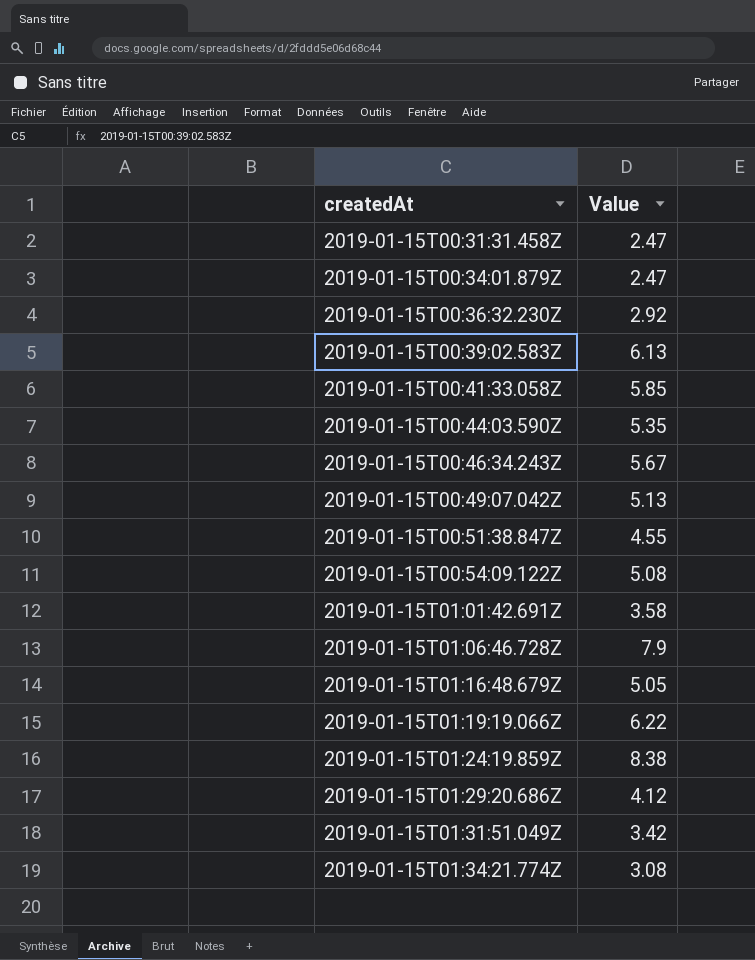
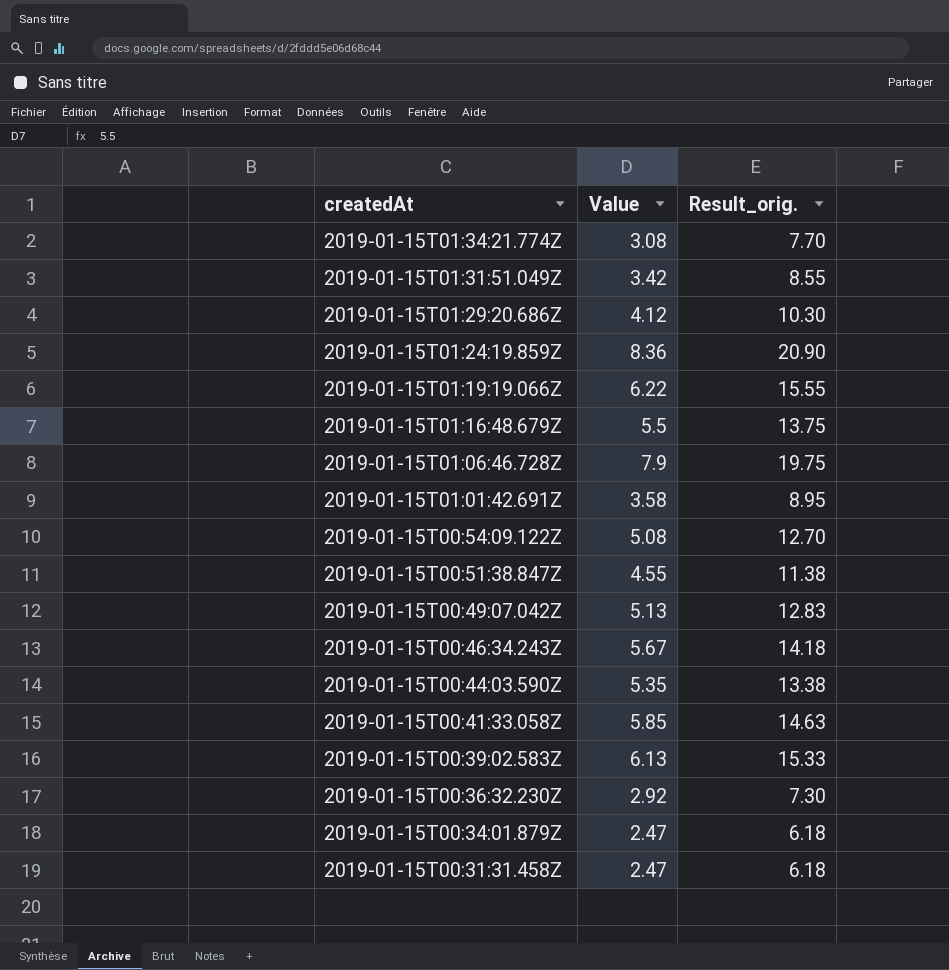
row order: createdAt ascending -> createdAt descending
column Result_orig. | formula: none -> [Value] * 2.5
2019-01-15T01:24:19.859Z | Value: 8.38 -> 8.36
2019-01-15T01:16:48.679Z | Value: 5.05 -> 5.5

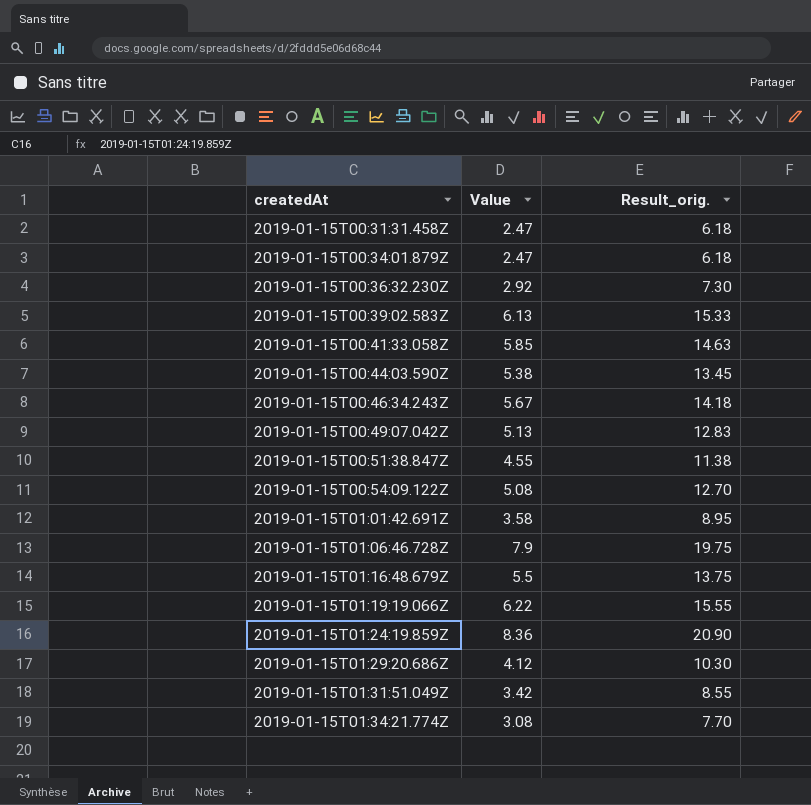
row order: createdAt descending -> createdAt ascending
2019-01-15T00:44:03.590Z | Value: 5.35 -> 5.38
2019-01-15T00:44:03.590Z | Result_orig.: 13.38 -> 13.45

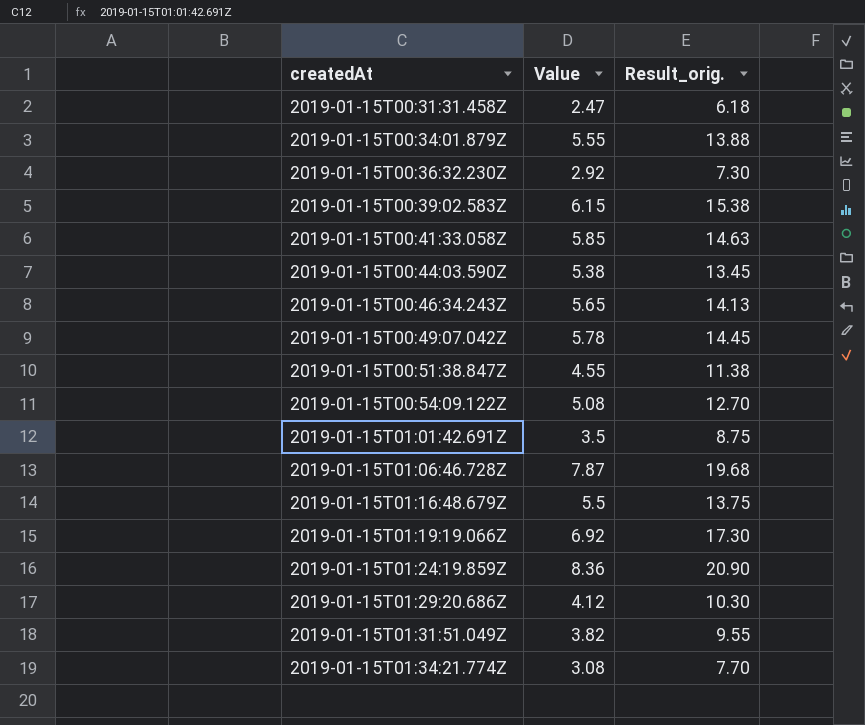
2019-01-15T00:34:01.879Z | Value: 2.47 -> 5.55
2019-01-15T00:34:01.879Z | Result_orig.: 6.18 -> 13.88
2019-01-15T00:39:02.583Z | Value: 6.13 -> 6.15
2019-01-15T00:39:02.583Z | Result_orig.: 15.33 -> 15.38
2019-01-15T00:46:34.243Z | Value: 5.67 -> 5.65
2019-01-15T00:46:34.243Z | Result_orig.: 14.18 -> 14.13
2019-01-15T00:49:07.042Z | Value: 5.13 -> 5.78
2019-01-15T00:49:07.042Z | Result_orig.: 12.83 -> 14.45
2019-01-15T01:01:42.691Z | Value: 3.58 -> 3.5
2019-01-15T01:01:42.691Z | Result_orig.: 8.95 -> 8.75
2019-01-15T01:06:46.728Z | Value: 7.9 -> 7.87
2019-01-15T01:06:46.728Z | Result_orig.: 19.75 -> 19.68
2019-01-15T01:19:19.066Z | Value: 6.22 -> 6.92
2019-01-15T01:19:19.066Z | Result_orig.: 15.55 -> 17.30
2019-01-15T01:31:51.049Z | Value: 3.42 -> 3.82
2019-01-15T01:31:51.049Z | Result_orig.: 8.55 -> 9.55

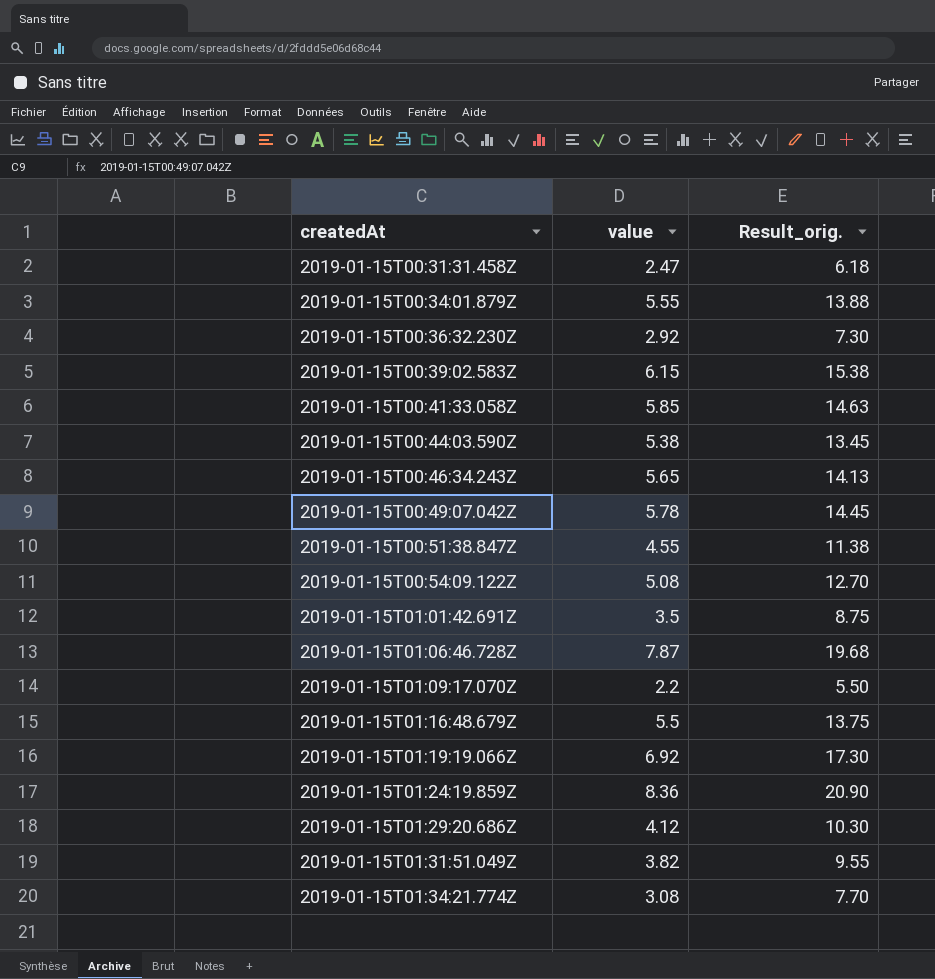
column name: Value -> value
row 2019-01-15T01:09:17.070Z: none -> 2.2 | 5.50

